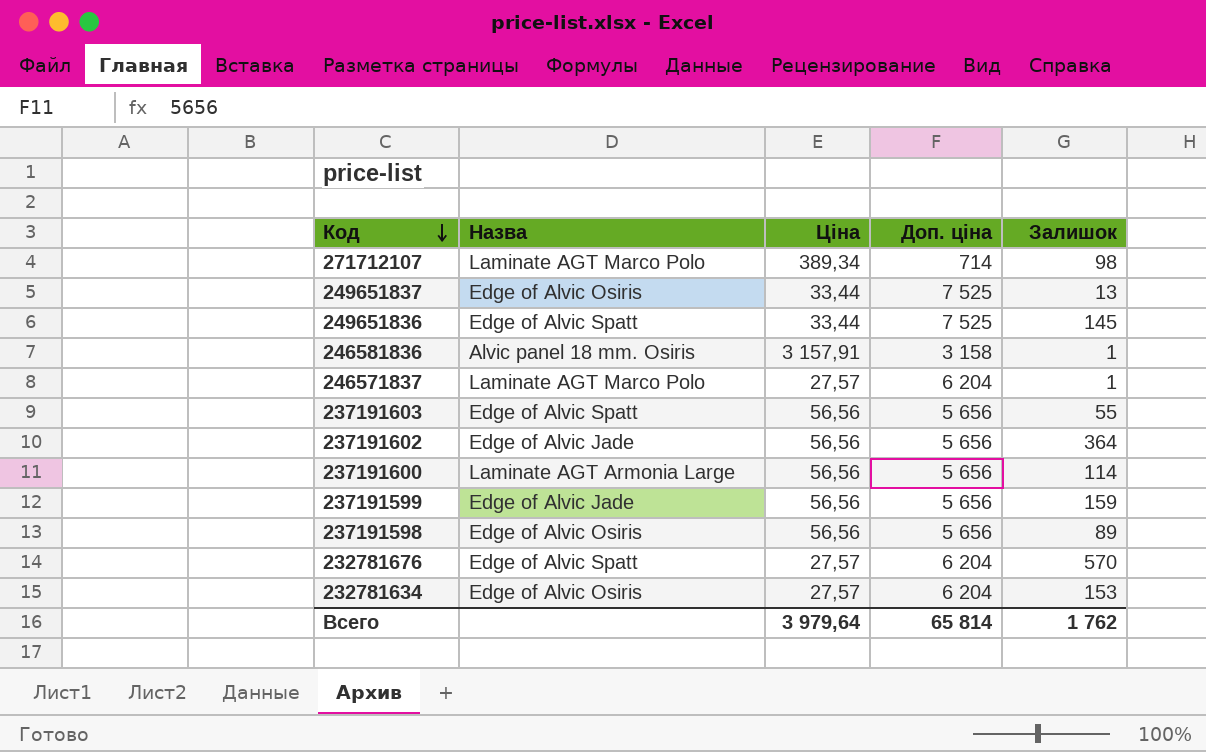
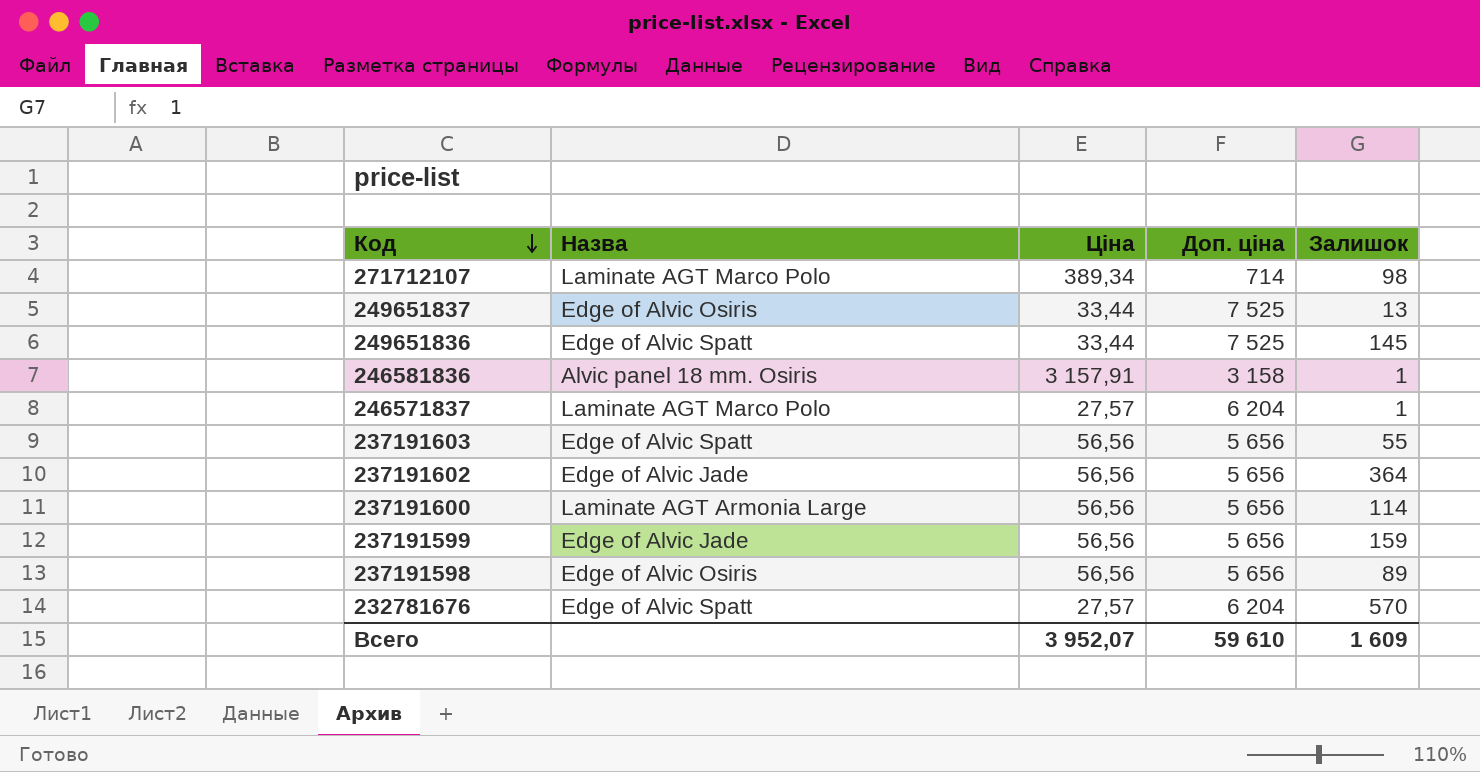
row 232781634: Edge of Alvic Osiris | 27,57 | 6 204 | 153 -> none
Всего | Ціна: 3 979,64 -> 3 952,07
Всего | Доп. ціна: 65 814 -> 59 610
Всего | Залишок: 1 762 -> 1 609

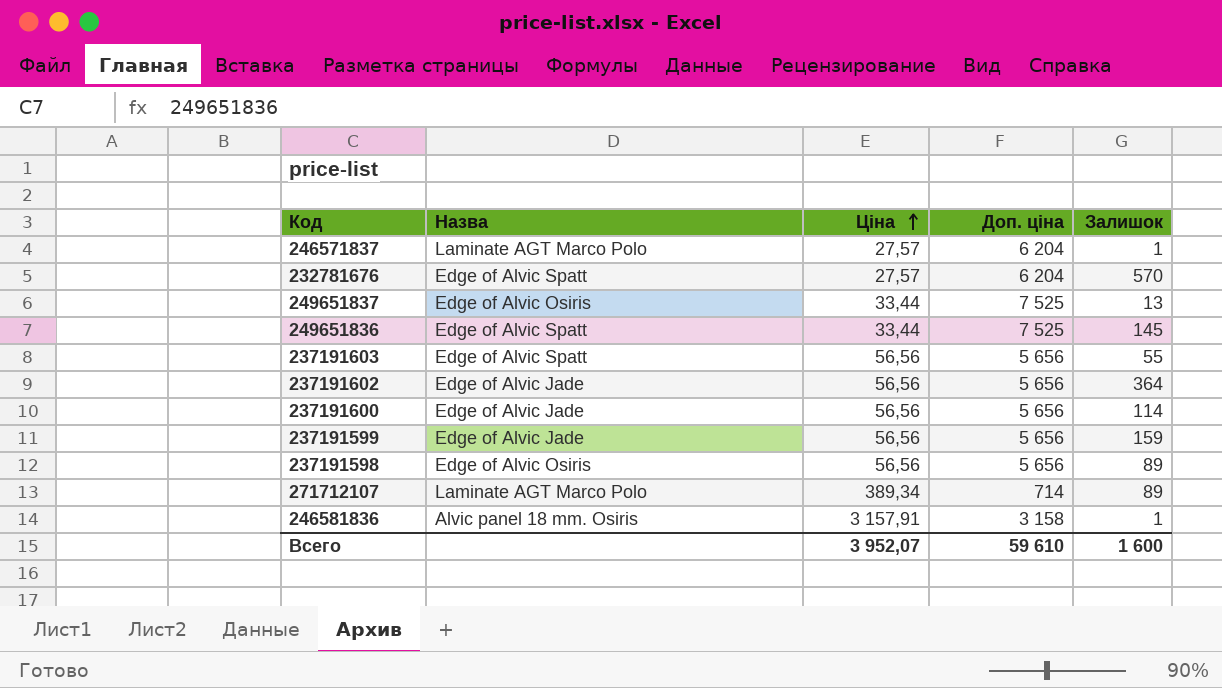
row order: Код descending -> Ціна ascending
237191600 | Назва: Laminate AGT Armonia Large -> Edge of Alvic Jade
271712107 | Залишок: 98 -> 89
Всего | Залишок: 1 609 -> 1 600

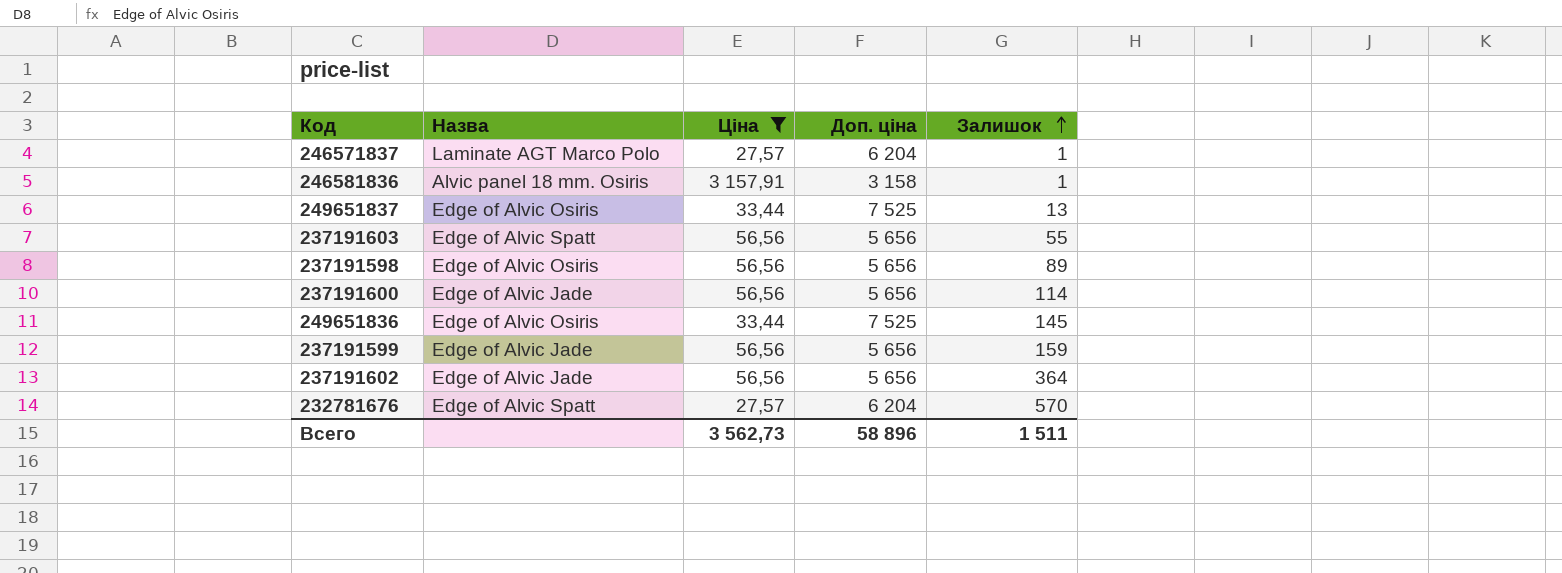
filter: none -> Ціна != 389,34
row order: Ціна ascending -> Залишок ascending
249651836 | Назва: Edge of Alvic Spatt -> Edge of Alvic Osiris
Всего | Ціна: 3 952,07 -> 3 562,73
Всего | Доп. ціна: 59 610 -> 58 896
Всего | Залишок: 1 600 -> 1 511

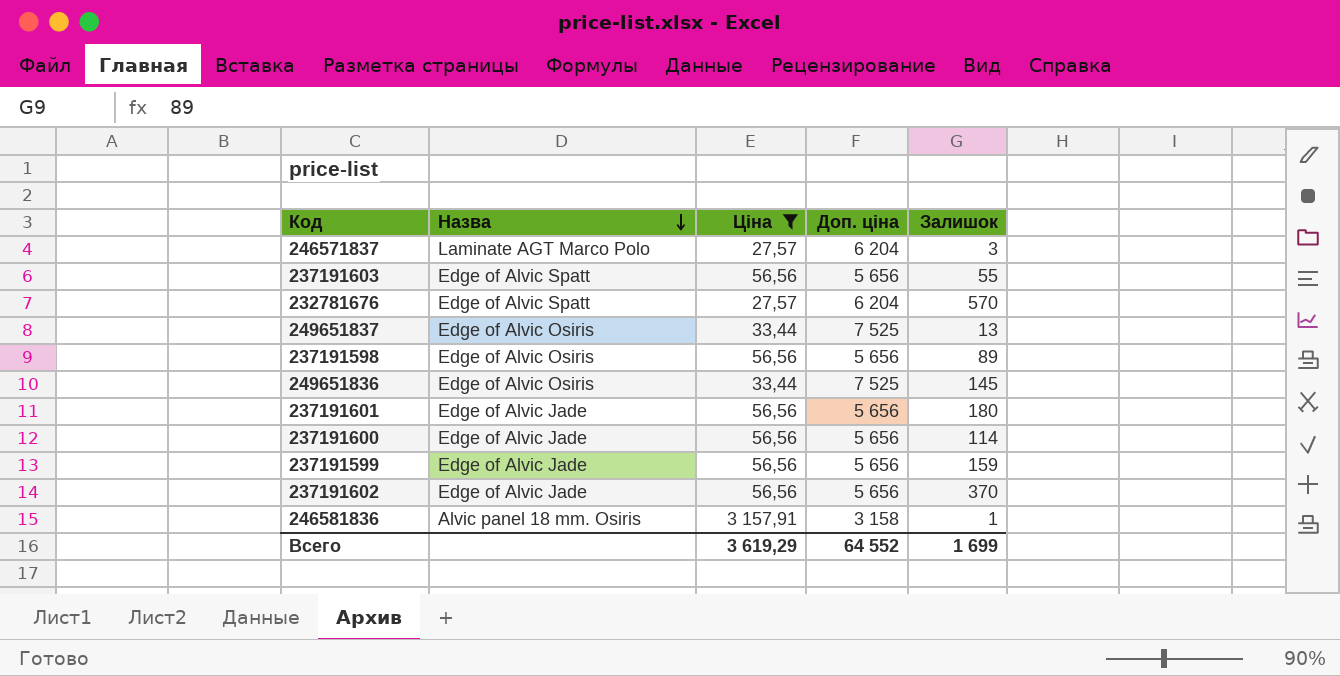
row order: Залишок ascending -> Назва descending
246571837 | Залишок: 1 -> 3
row 237191601: none -> Edge of Alvic Jade | 56,56 | 5 656 | 180
237191602 | Залишок: 364 -> 370
Всего | Ціна: 3 562,73 -> 3 619,29
Всего | Доп. ціна: 58 896 -> 64 552
Всего | Залишок: 1 511 -> 1 699

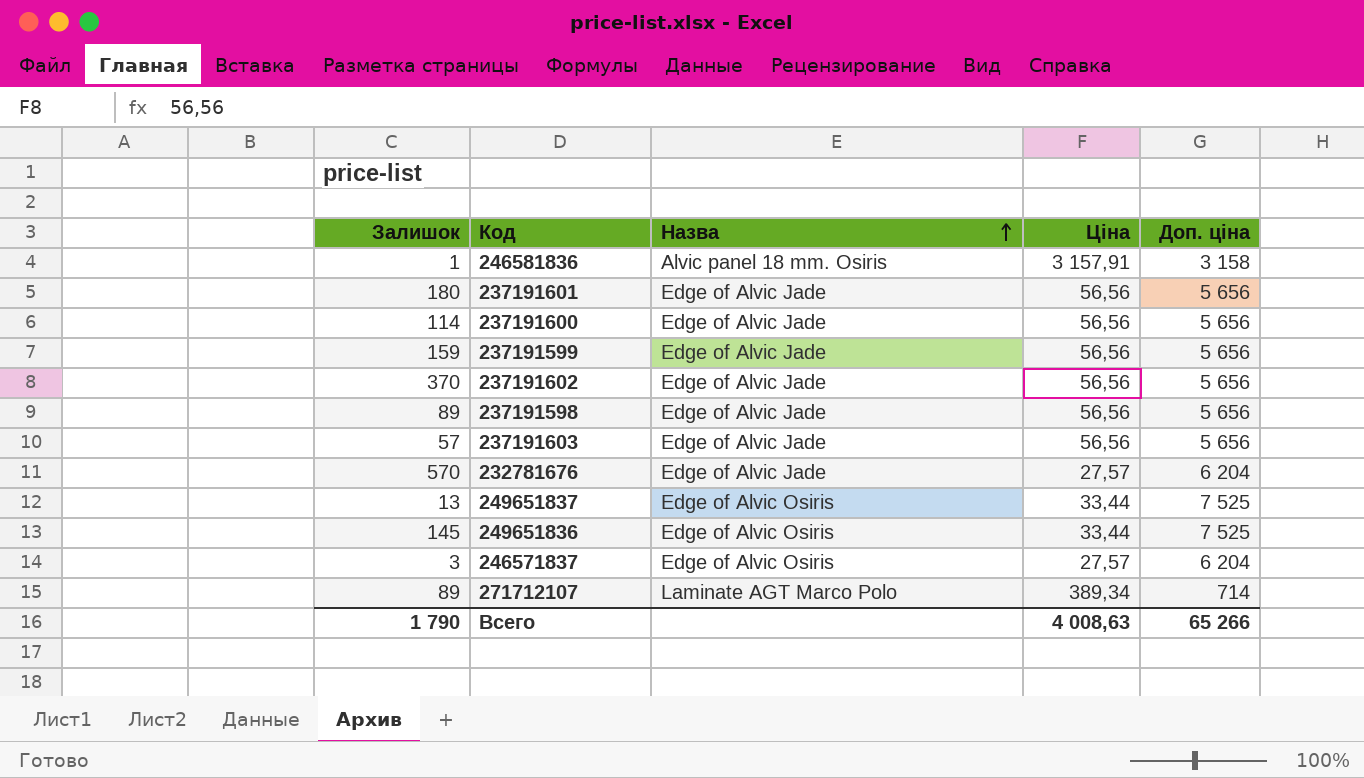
filter: Ціна != 389,34 -> none
row order: Назва descending -> Назва ascending
column Залишок | position: 5 -> 1
237191598 | Назва: Edge of Alvic Osiris -> Edge of Alvic Jade
237191603 | Залишок: 55 -> 57
237191603 | Назва: Edge of Alvic Spatt -> Edge of Alvic Jade
232781676 | Назва: Edge of Alvic Spatt -> Edge of Alvic Jade
246571837 | Назва: Laminate AGT Marco Polo -> Edge of Alvic Osiris
Всего | Залишок: 1 699 -> 1 790
Всего | Ціна: 3 619,29 -> 4 008,63
Всего | Доп. ціна: 64 552 -> 65 266

